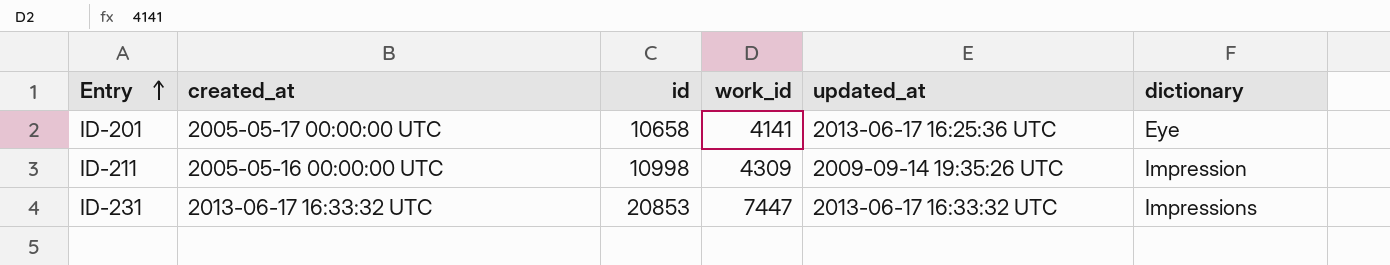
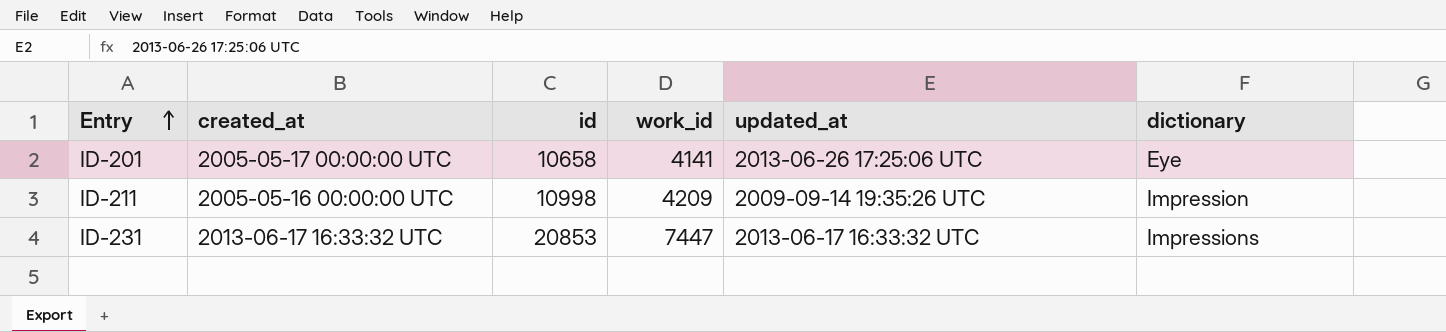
ID-201 | updated_at: 2013-06-17 16:25:36 UTC -> 2013-06-26 17:25:06 UTC
ID-211 | work_id: 4309 -> 4209

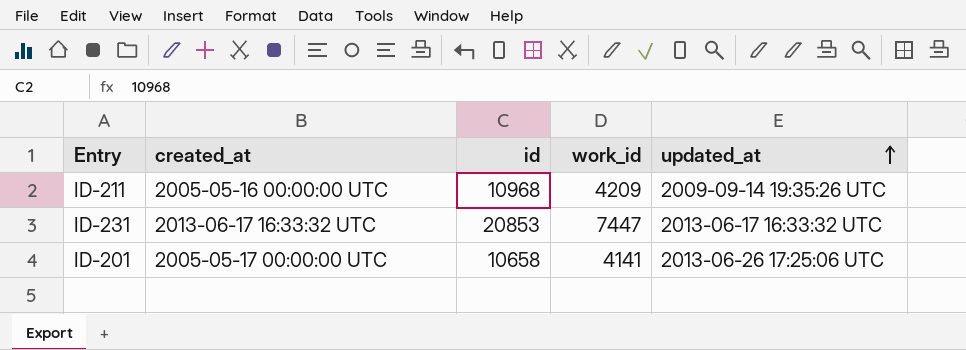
row order: Entry ascending -> updated_at ascending
column dictionary | position: 6 -> none
ID-211 | id: 10998 -> 10968

